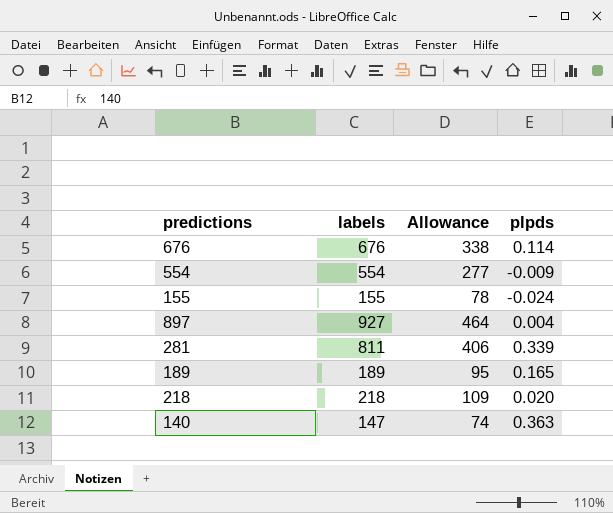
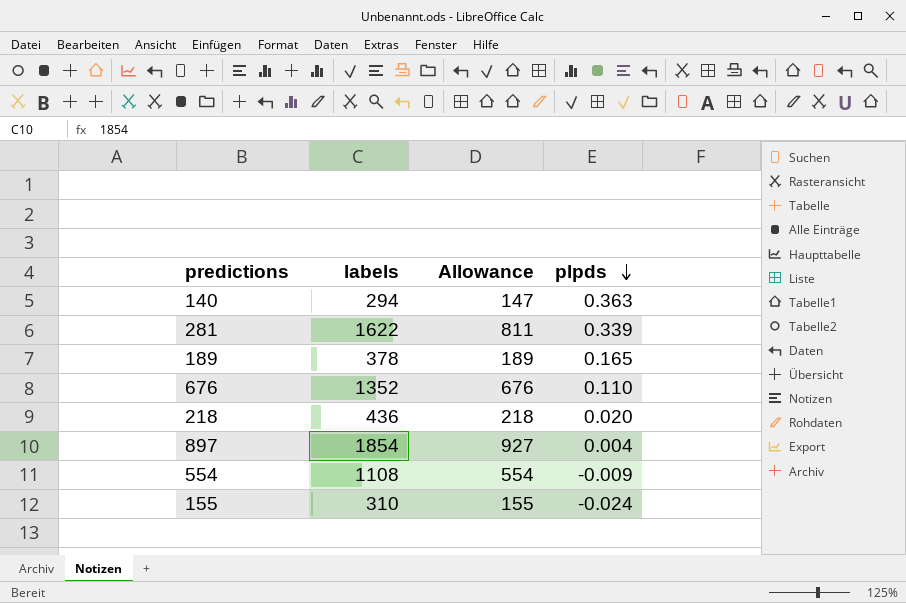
row order: none -> plpds descending
140 | labels: 147 -> 294
140 | Allowance: 74 -> 147
281 | labels: 811 -> 1622
281 | Allowance: 406 -> 811
189 | labels: 189 -> 378
189 | Allowance: 95 -> 189
676 | labels: 676 -> 1352
676 | Allowance: 338 -> 676
676 | plpds: 0.114 -> 0.110
218 | labels: 218 -> 436
218 | Allowance: 109 -> 218
897 | labels: 927 -> 1854
897 | Allowance: 464 -> 927
554 | labels: 554 -> 1108
554 | Allowance: 277 -> 554
155 | labels: 155 -> 310
155 | Allowance: 78 -> 155

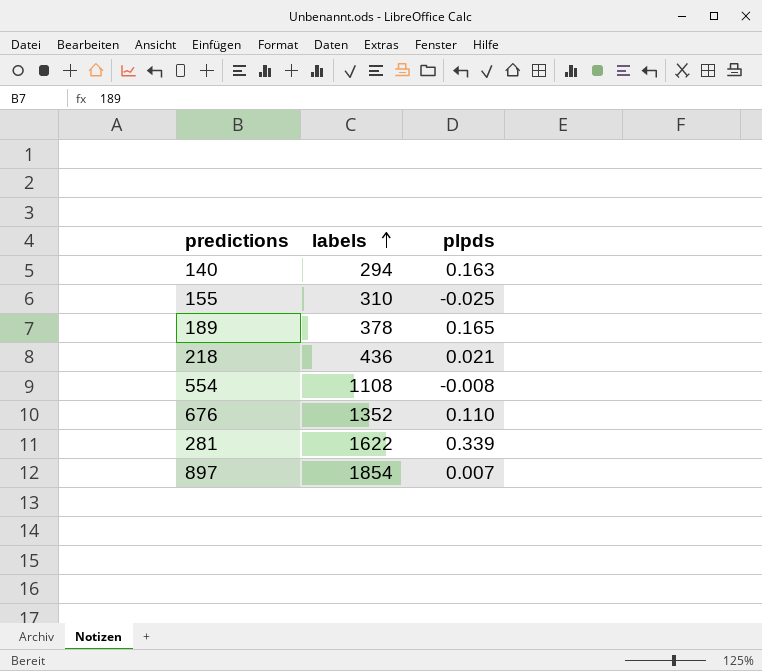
row order: plpds descending -> labels ascending
column Allowance | formula: [labels] * 0.5 -> none
140 | plpds: 0.363 -> 0.163
155 | plpds: -0.024 -> -0.025
218 | plpds: 0.020 -> 0.021
554 | plpds: -0.009 -> -0.008
897 | plpds: 0.004 -> 0.007

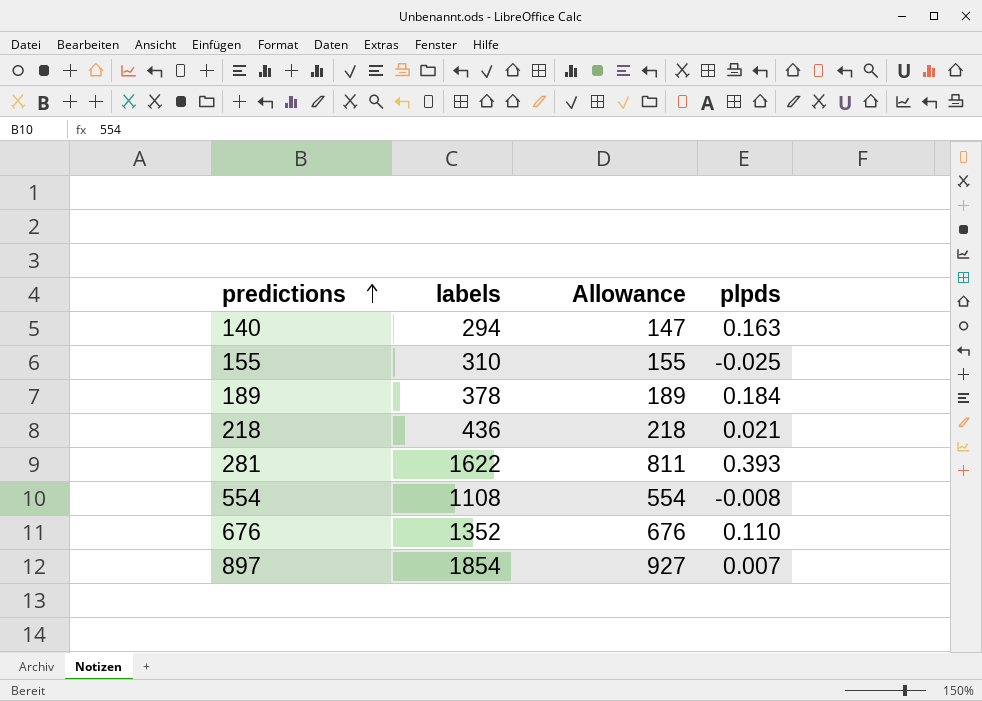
row order: labels ascending -> predictions ascending
column Allowance | formula: none -> [labels] * 0.5
189 | plpds: 0.165 -> 0.184
281 | plpds: 0.339 -> 0.393

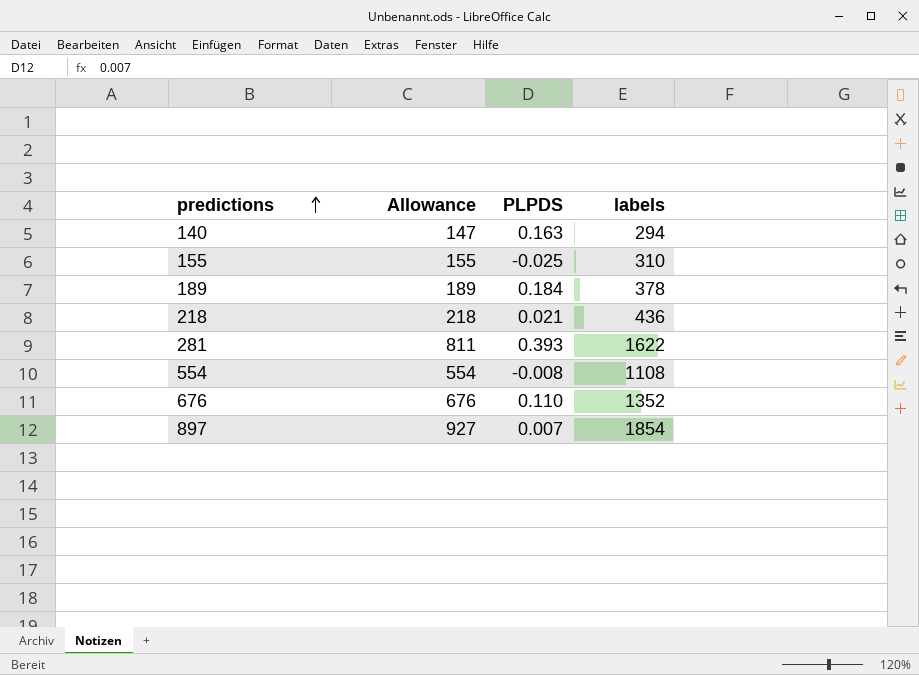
column name: plpds -> PLPDS
column labels | position: 2 -> 4

